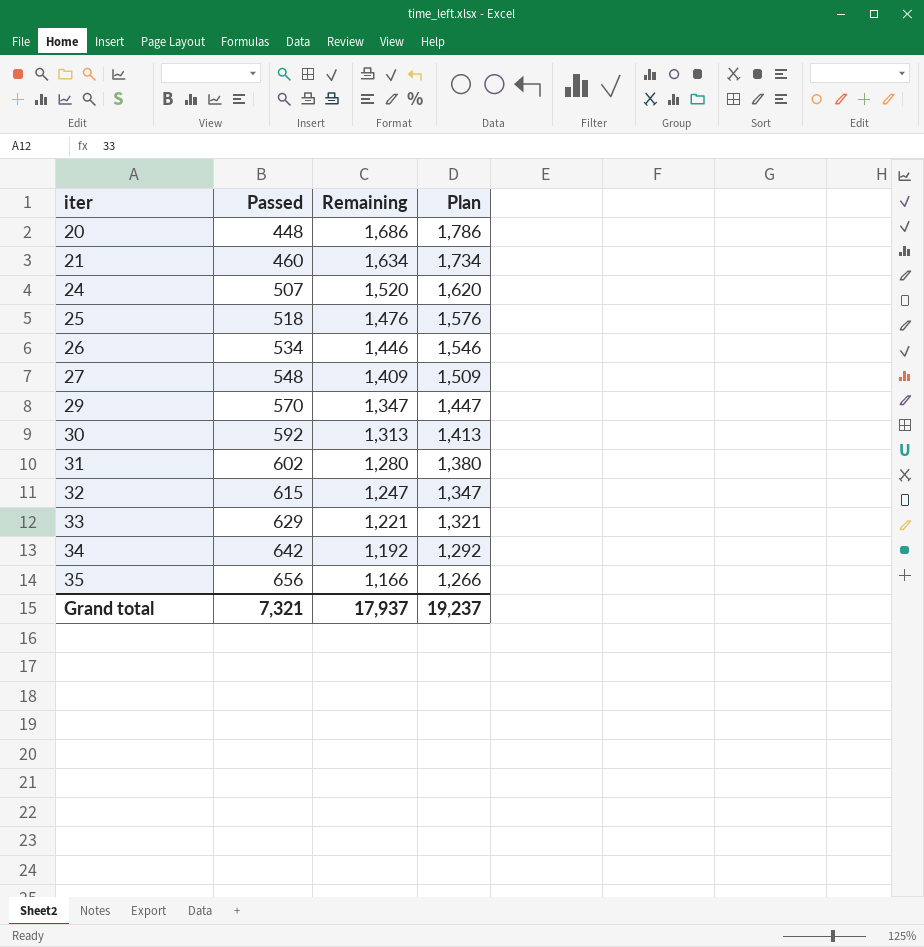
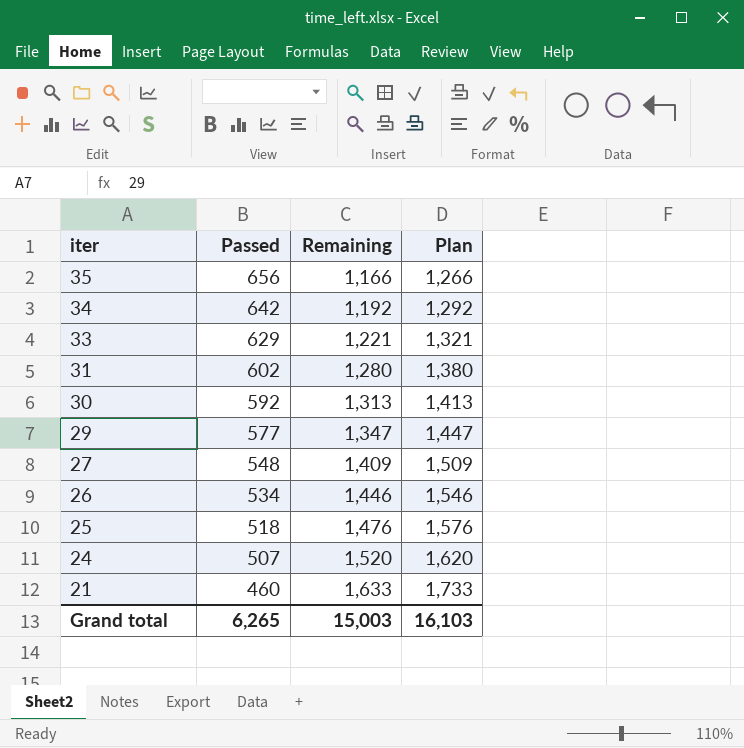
row order: iter ascending -> iter descending
row 20: 448 | 1,686 | 1,786 -> none
row 32: 615 | 1,247 | 1,347 -> none
29 | Passed: 570 -> 577
21 | Remaining: 1,634 -> 1,633
21 | Plan: 1,734 -> 1,733
Grand total | Passed: 7,321 -> 6,265
Grand total | Remaining: 17,937 -> 15,003
Grand total | Plan: 19,237 -> 16,103

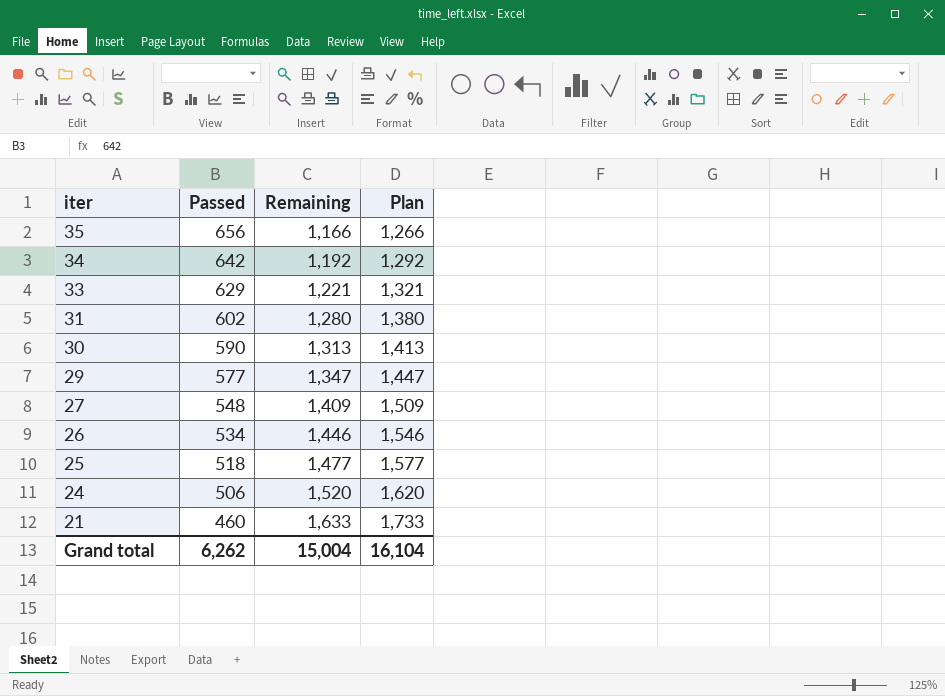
30 | Passed: 592 -> 590
25 | Remaining: 1,476 -> 1,477
25 | Plan: 1,576 -> 1,577
24 | Passed: 507 -> 506
Grand total | Passed: 6,265 -> 6,262
Grand total | Remaining: 15,003 -> 15,004
Grand total | Plan: 16,103 -> 16,104

